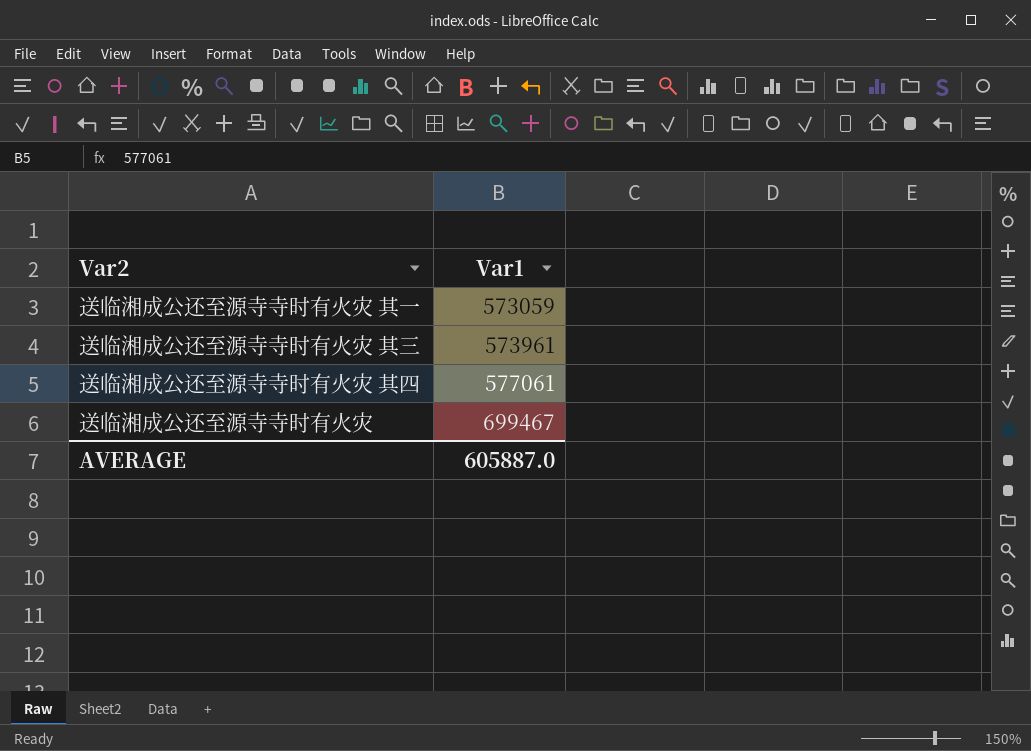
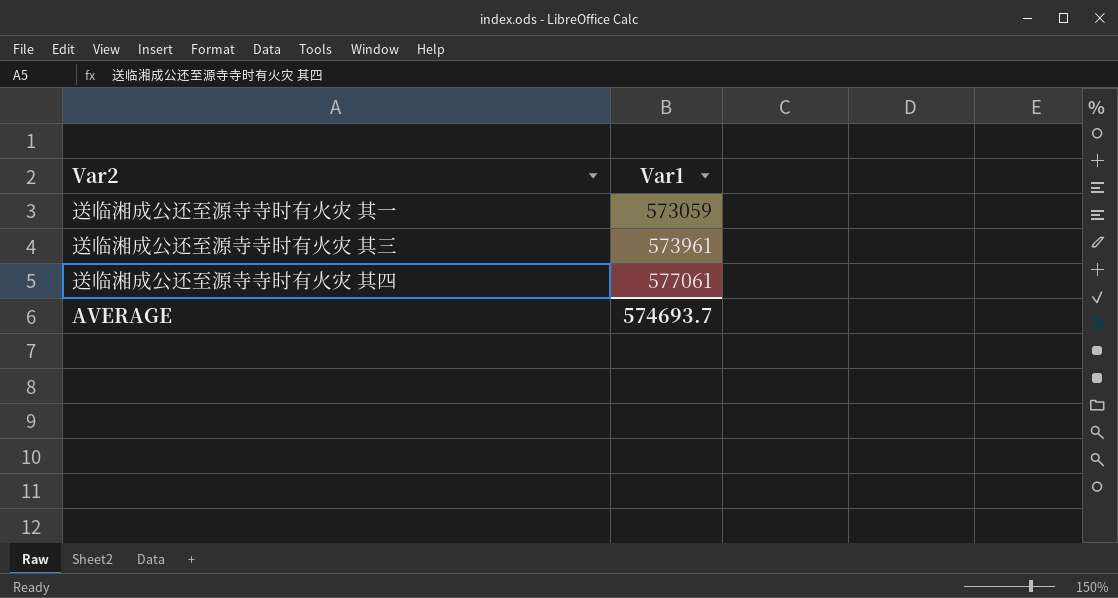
row 送临湘成公还至源寺寺时有火灾: 699467 -> none
AVERAGE | Var1: 605887.0 -> 574693.7

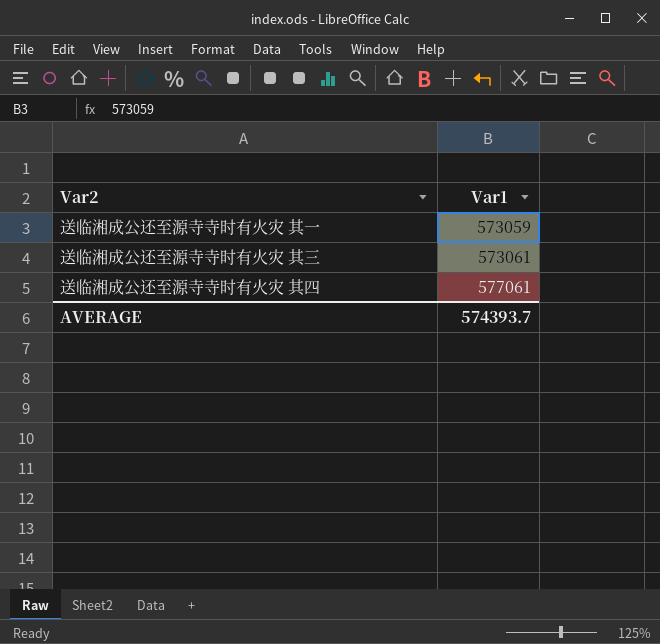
送临湘成公还至源寺寺时有火灾 其三 | Var1: 573961 -> 573061
AVERAGE | Var1: 574693.7 -> 574393.7

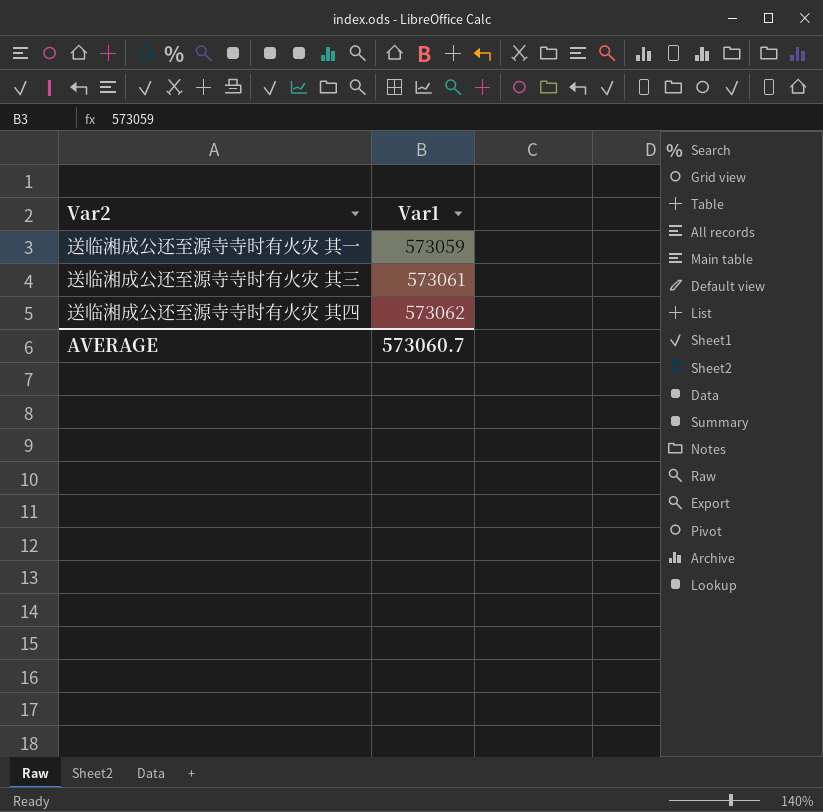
送临湘成公还至源寺寺时有火灾 其四 | Var1: 577061 -> 573062
AVERAGE | Var1: 574393.7 -> 573060.7

